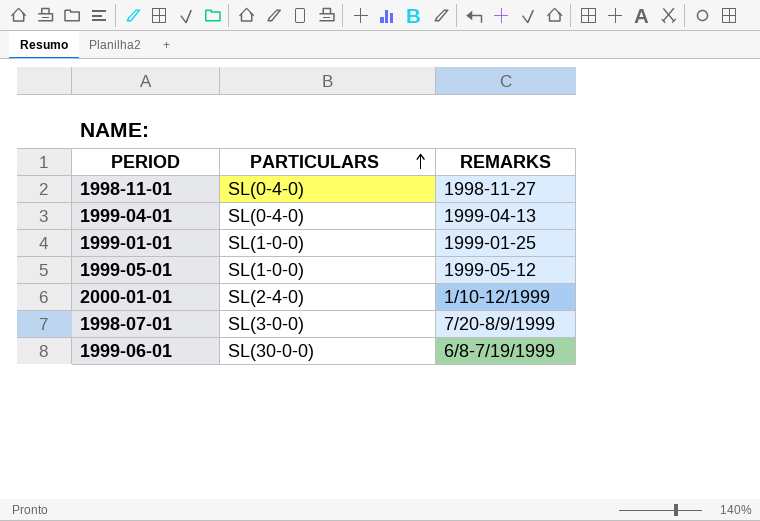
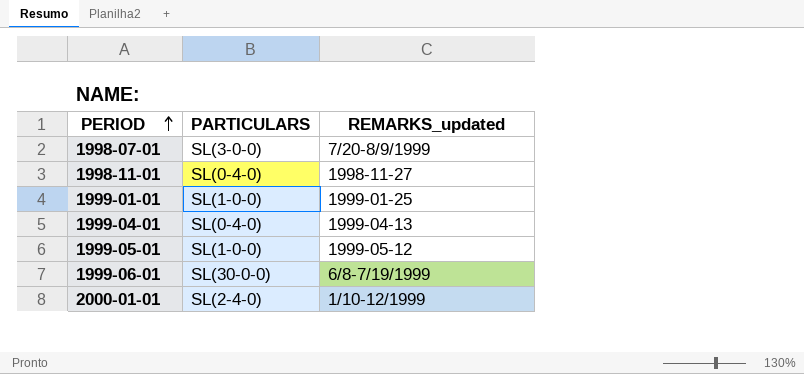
row order: PARTICULARS ascending -> PERIOD ascending
column name: REMARKS -> REMARKS_updated

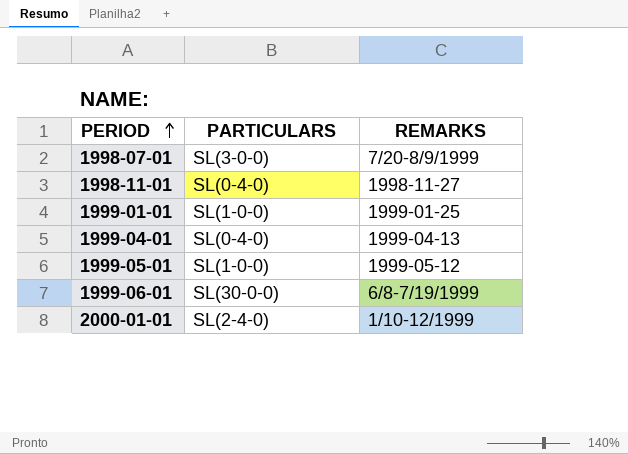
column name: REMARKS_updated -> REMARKS

